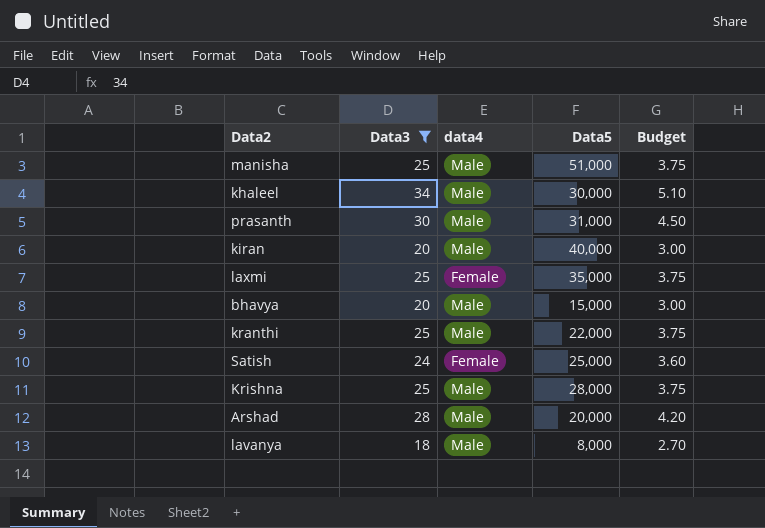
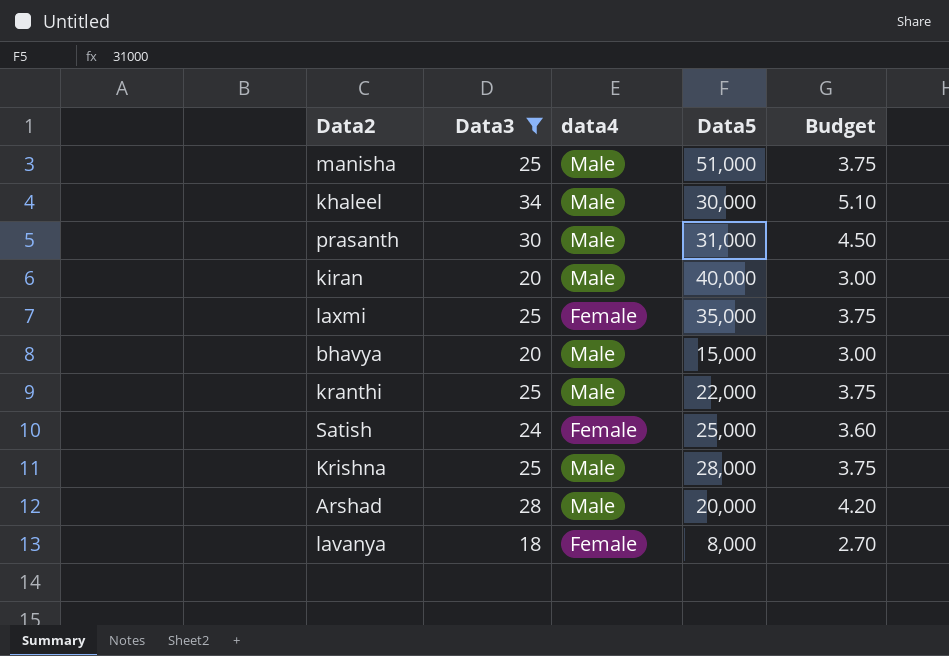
lavanya | data4: Male -> Female

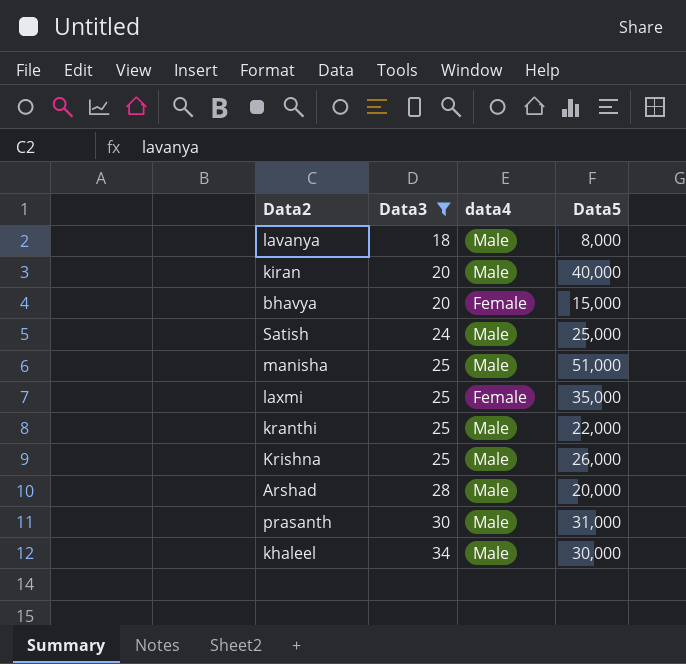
row order: none -> Data3 ascending
column Budget | formula: [Data3] * 0.15 -> none
lavanya | data4: Female -> Male
bhavya | data4: Male -> Female
Satish | data4: Female -> Male
Krishna | Data5: 28,000 -> 26,000

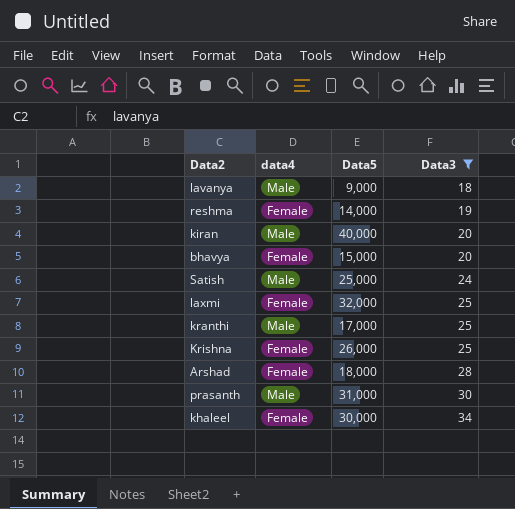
column Data3 | position: 2 -> 4
row manisha: 25 | Male | 51,000 -> none
lavanya | Data5: 8,000 -> 9,000
row reshma: none -> Female | 14,000 | 19
laxmi | Data5: 35,000 -> 32,000
kranthi | Data5: 22,000 -> 17,000
Krishna | data4: Male -> Female
Arshad | data4: Male -> Female
Arshad | Data5: 20,000 -> 18,000
khaleel | data4: Male -> Female

